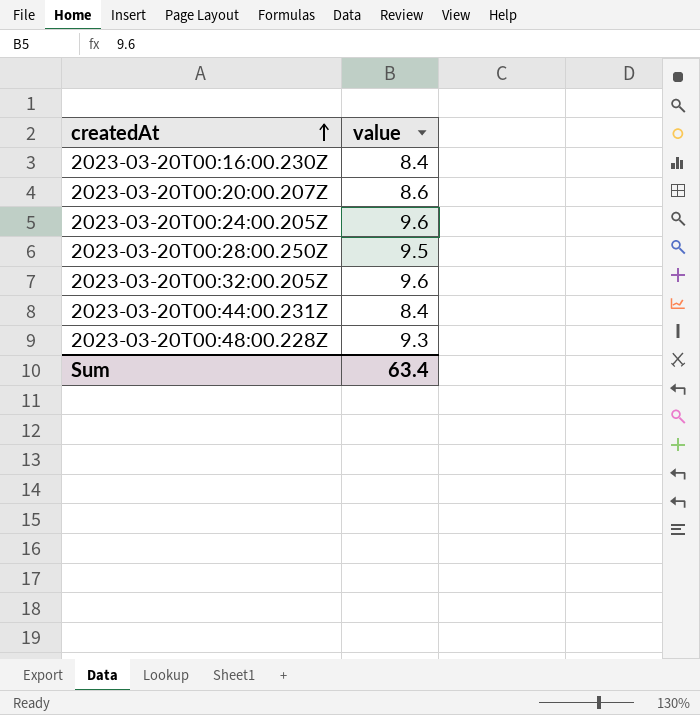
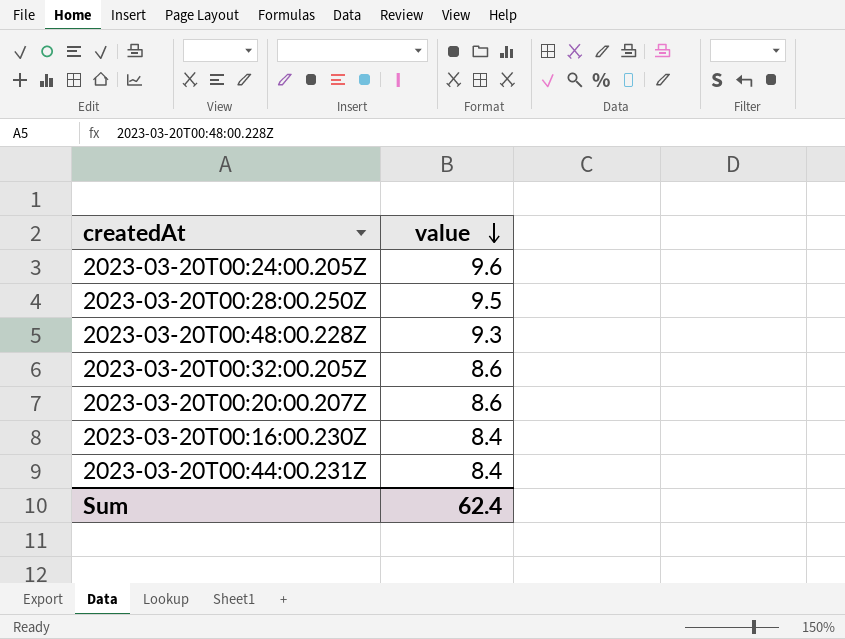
row order: createdAt ascending -> value descending
2023-03-20T00:32:00.205Z | value: 9.6 -> 8.6
Sum | value: 63.4 -> 62.4

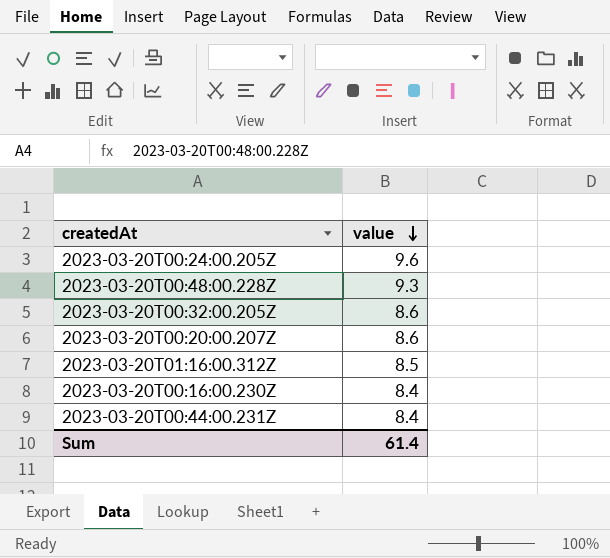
row 2023-03-20T00:28:00.250Z: 9.5 -> none
row 2023-03-20T01:16:00.312Z: none -> 8.5
Sum | value: 62.4 -> 61.4

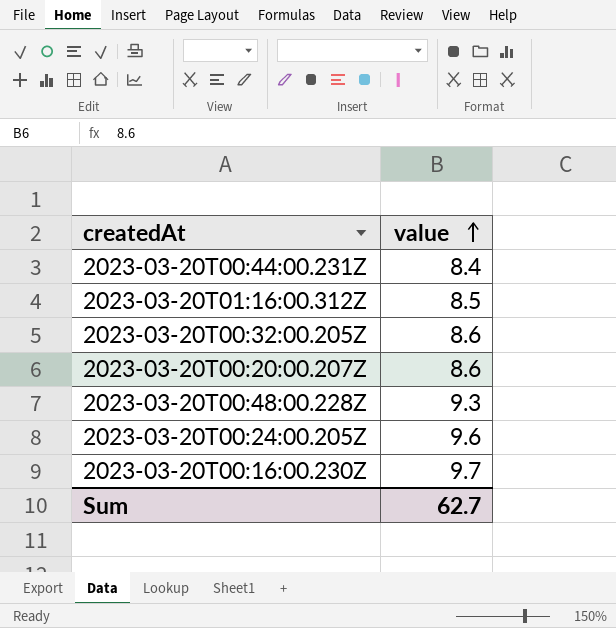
row order: value descending -> value ascending
2023-03-20T00:16:00.230Z | value: 8.4 -> 9.7
Sum | value: 61.4 -> 62.7

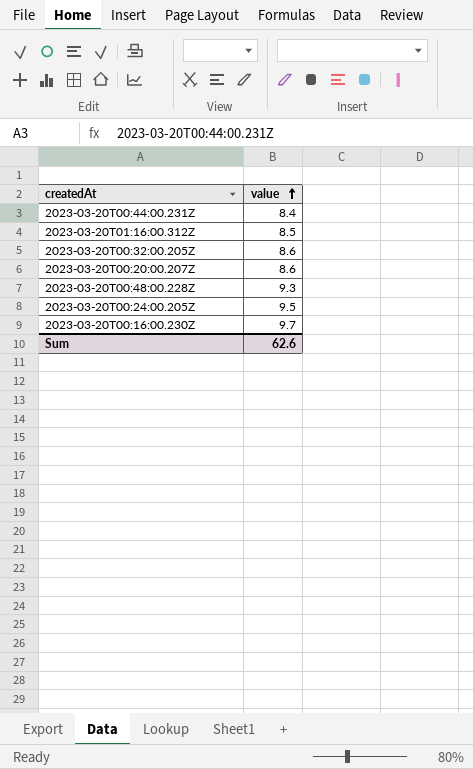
2023-03-20T00:24:00.205Z | value: 9.6 -> 9.5
Sum | value: 62.7 -> 62.6

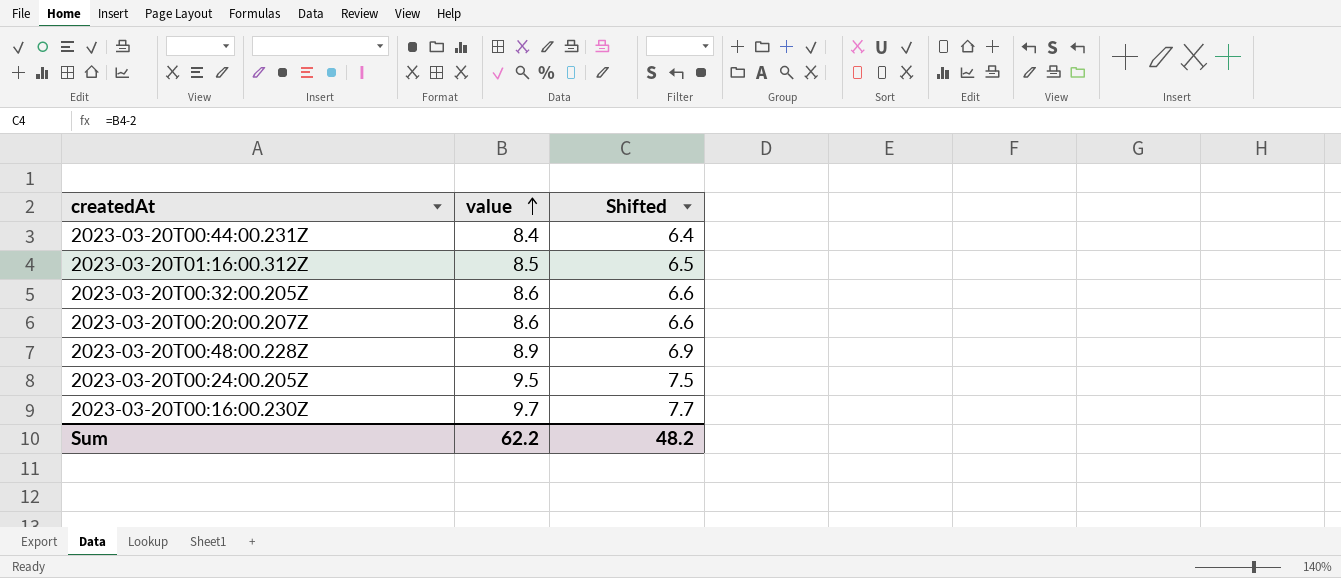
column Shifted | formula: none -> [value] - 2
2023-03-20T00:48:00.228Z | value: 9.3 -> 8.9
Sum | value: 62.6 -> 62.2

